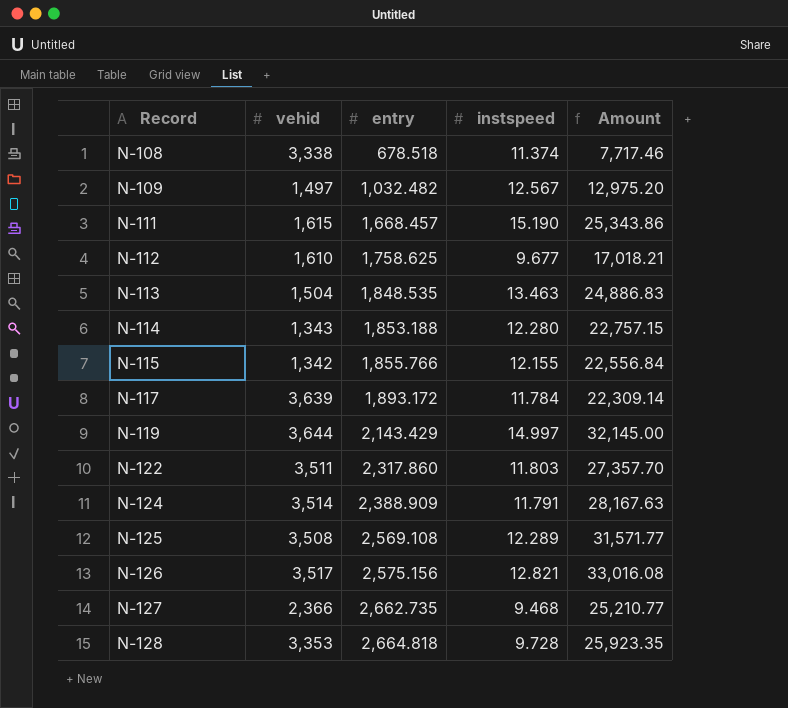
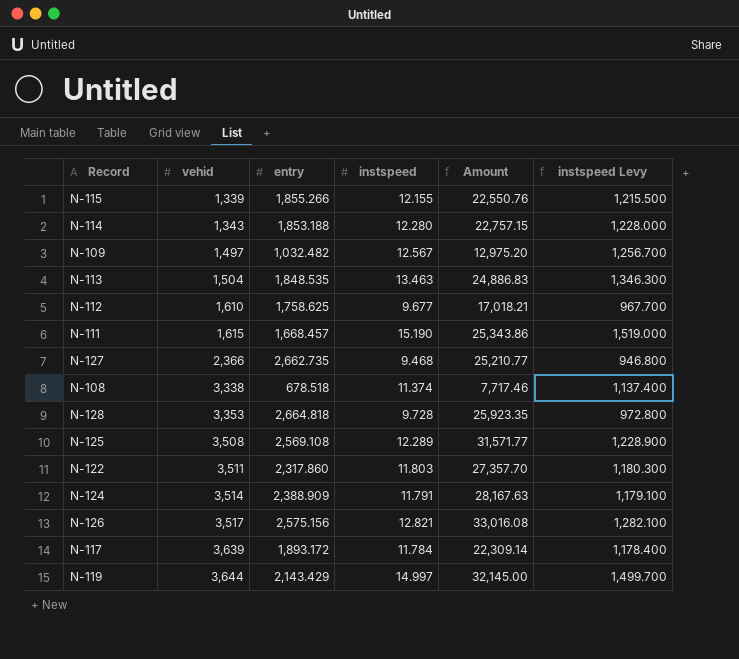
row order: Record ascending -> vehid ascending
column instspeed Levy | formula: none -> [instspeed] * 100
N-115 | vehid: 1,342 -> 1,339
N-115 | entry: 1,855.766 -> 1,855.266
N-115 | Amount: 22,556.84 -> 22,550.76

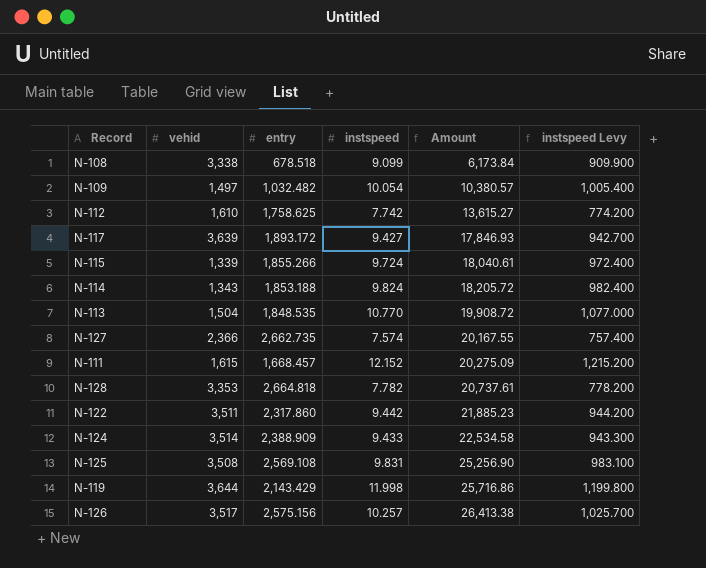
row order: vehid ascending -> Amount ascending
N-108 | instspeed: 11.374 -> 9.099
N-108 | Amount: 7,717.46 -> 6,173.84
N-108 | instspeed Levy: 1,137.400 -> 909.900
N-109 | instspeed: 12.567 -> 10.054
N-109 | Amount: 12,975.20 -> 10,380.57
N-109 | instspeed Levy: 1,256.700 -> 1,005.400
N-112 | instspeed: 9.677 -> 7.742
N-112 | Amount: 17,018.21 -> 13,615.27
N-112 | instspeed Levy: 967.700 -> 774.200
N-117 | instspeed: 11.784 -> 9.427
N-117 | Amount: 22,309.14 -> 17,846.93
N-117 | instspeed Levy: 1,178.400 -> 942.700
N-115 | instspeed: 12.155 -> 9.724
N-115 | Amount: 22,550.76 -> 18,040.61
N-115 | instspeed Levy: 1,215.500 -> 972.400
N-114 | instspeed: 12.280 -> 9.824
N-114 | Amount: 22,757.15 -> 18,205.72
N-114 | instspeed Levy: 1,228.000 -> 982.400
N-113 | instspeed: 13.463 -> 10.770
N-113 | Amount: 24,886.83 -> 19,908.72
N-113 | instspeed Levy: 1,346.300 -> 1,077.000
N-127 | instspeed: 9.468 -> 7.574
N-127 | Amount: 25,210.77 -> 20,167.55
N-127 | instspeed Levy: 946.800 -> 757.400
N-111 | instspeed: 15.190 -> 12.152
N-111 | Amount: 25,343.86 -> 20,275.09
N-111 | instspeed Levy: 1,519.000 -> 1,215.200
N-128 | instspeed: 9.728 -> 7.782
N-128 | Amount: 25,923.35 -> 20,737.61
N-128 | instspeed Levy: 972.800 -> 778.200
N-122 | instspeed: 11.803 -> 9.442
N-122 | Amount: 27,357.70 -> 21,885.23
N-122 | instspeed Levy: 1,180.300 -> 944.200
N-124 | instspeed: 11.791 -> 9.433
N-124 | Amount: 28,167.63 -> 22,534.58
N-124 | instspeed Levy: 1,179.100 -> 943.300
N-125 | instspeed: 12.289 -> 9.831
N-125 | Amount: 31,571.77 -> 25,256.90
N-125 | instspeed Levy: 1,228.900 -> 983.100
N-119 | instspeed: 14.997 -> 11.998
N-119 | Amount: 32,145.00 -> 25,716.86
N-119 | instspeed Levy: 1,499.700 -> 1,199.800
N-126 | instspeed: 12.821 -> 10.257
N-126 | Amount: 33,016.08 -> 26,413.38
N-126 | instspeed Levy: 1,282.100 -> 1,025.700

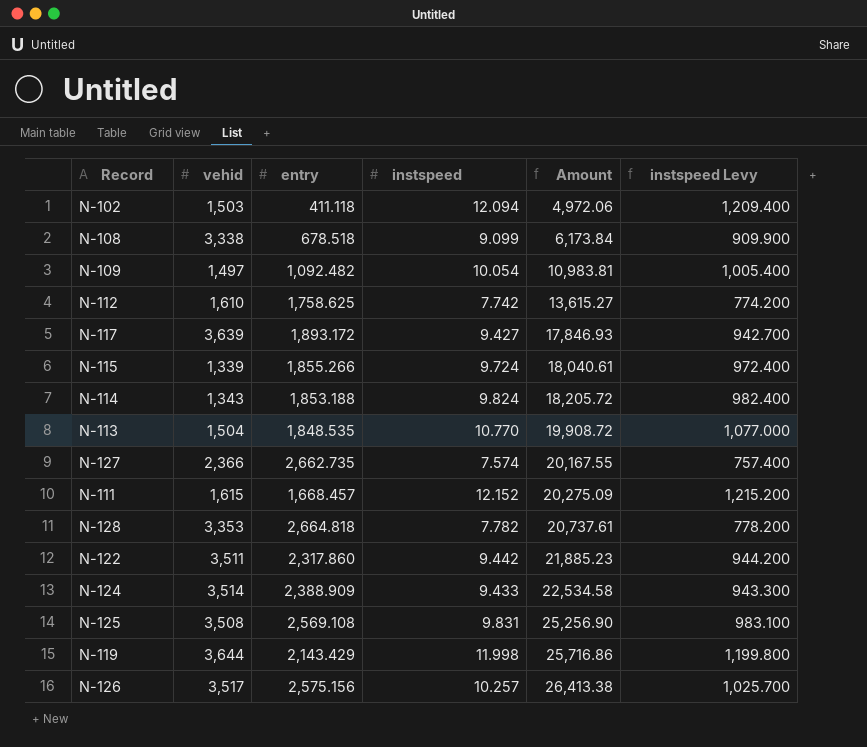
row N-102: none -> 1,503 | 411.118 | 12.094 | 4,972.06 | 1,209.400
N-109 | entry: 1,032.482 -> 1,092.482
N-109 | Amount: 10,380.57 -> 10,983.81

